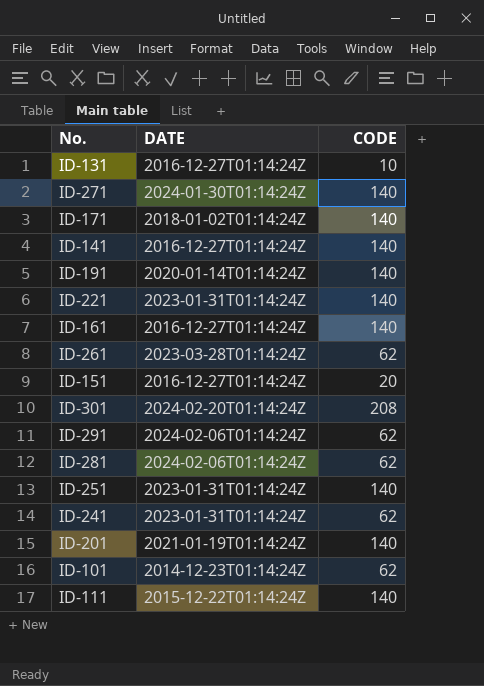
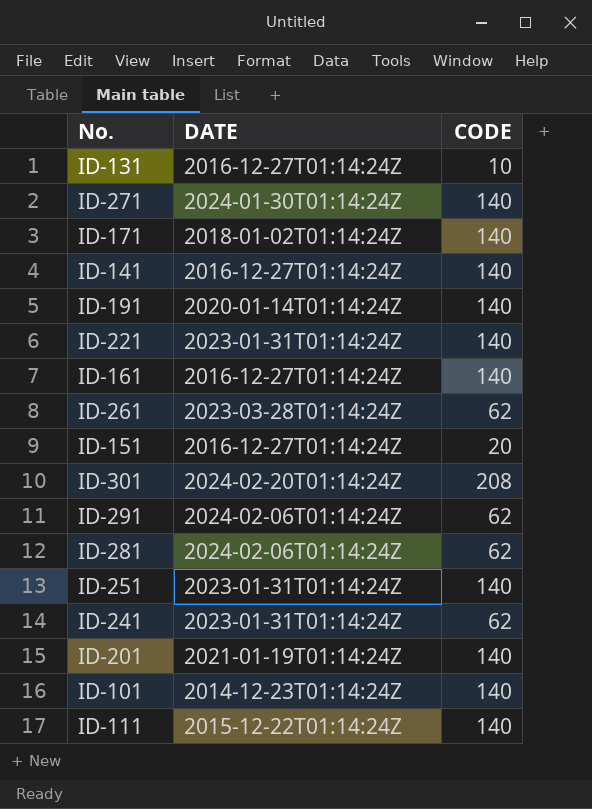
ID-101 | CODE: 62 -> 140

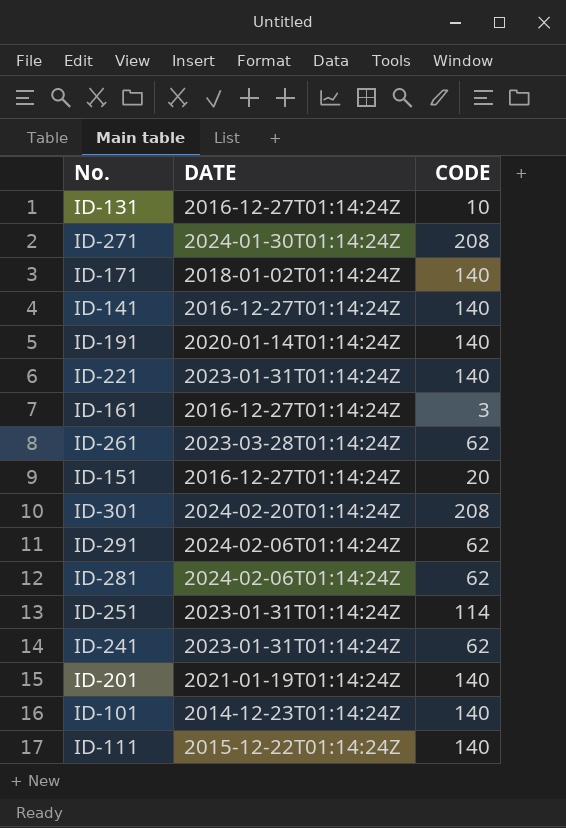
ID-271 | CODE: 140 -> 208
ID-161 | CODE: 140 -> 3
ID-251 | CODE: 140 -> 114

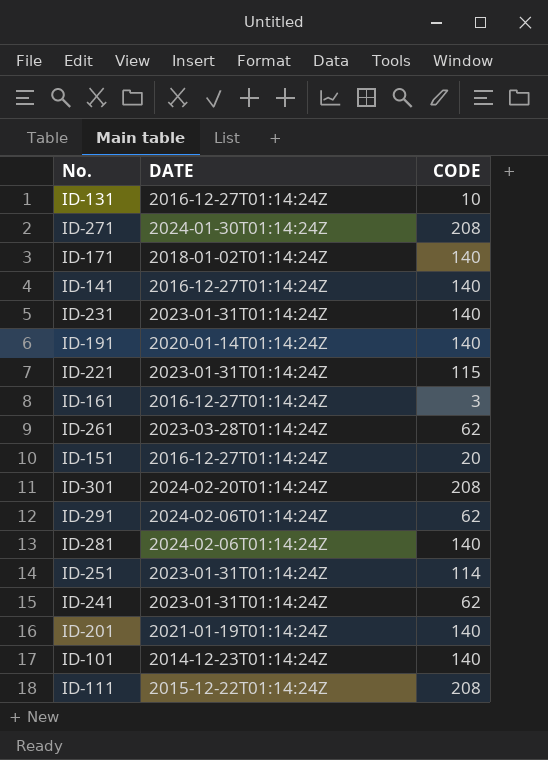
row ID-231: none -> 2023-01-31T01:14:24Z | 140
ID-221 | CODE: 140 -> 115
ID-281 | CODE: 62 -> 140
ID-111 | CODE: 140 -> 208

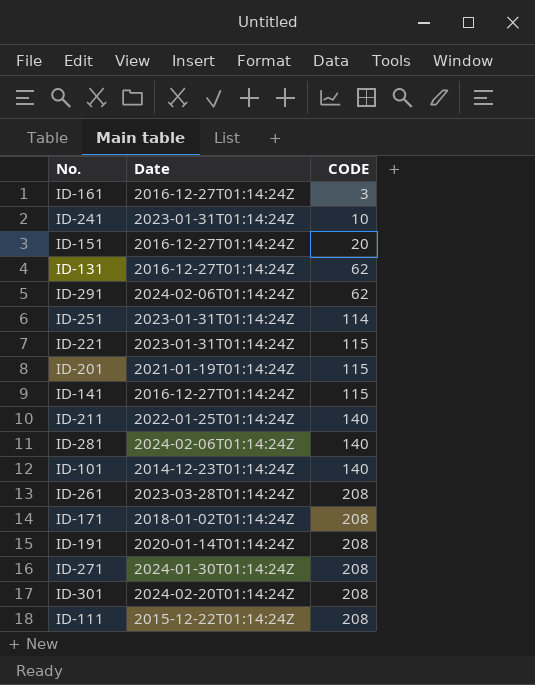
row order: none -> CODE ascending
column name: DATE -> Date
row ID-231: 2023-01-31T01:14:24Z | 140 -> none
ID-241 | CODE: 62 -> 10
ID-131 | CODE: 10 -> 62
ID-201 | CODE: 140 -> 115
ID-141 | CODE: 140 -> 115
row ID-211: none -> 2022-01-25T01:14:24Z | 140
ID-261 | CODE: 62 -> 208
ID-171 | CODE: 140 -> 208
ID-191 | CODE: 140 -> 208

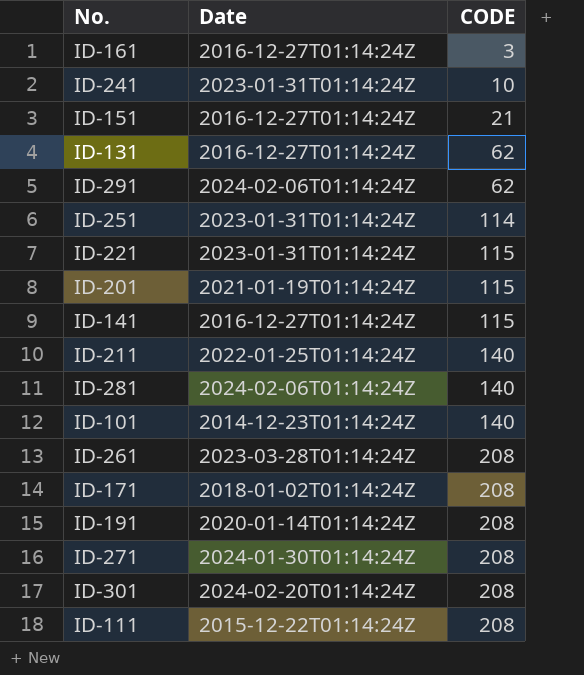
ID-151 | CODE: 20 -> 21

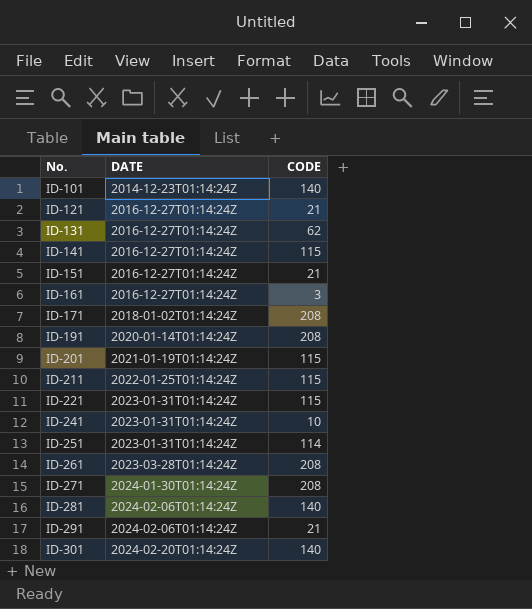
row order: CODE ascending -> No. ascending
column name: Date -> DATE
row ID-111: 2015-12-22T01:14:24Z | 208 -> none
row ID-121: none -> 2016-12-27T01:14:24Z | 21
ID-211 | CODE: 140 -> 115
ID-291 | CODE: 62 -> 21
ID-301 | CODE: 208 -> 140

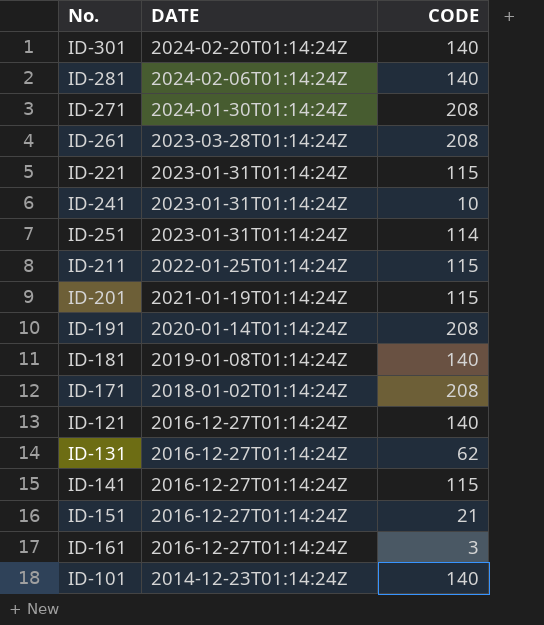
row order: No. ascending -> DATE descending
row ID-291: 2024-02-06T01:14:24Z | 21 -> none
row ID-181: none -> 2019-01-08T01:14:24Z | 140
ID-121 | CODE: 21 -> 140

